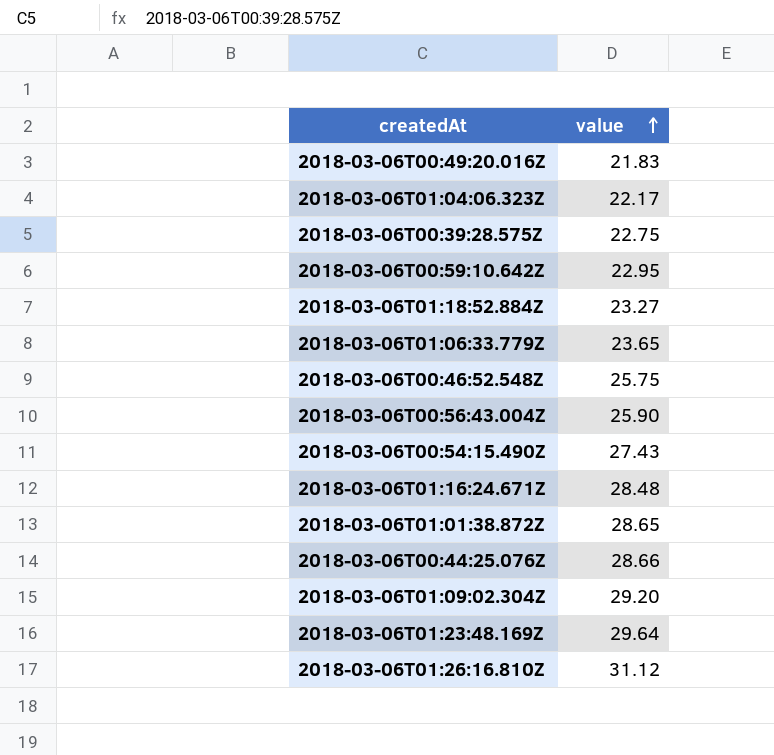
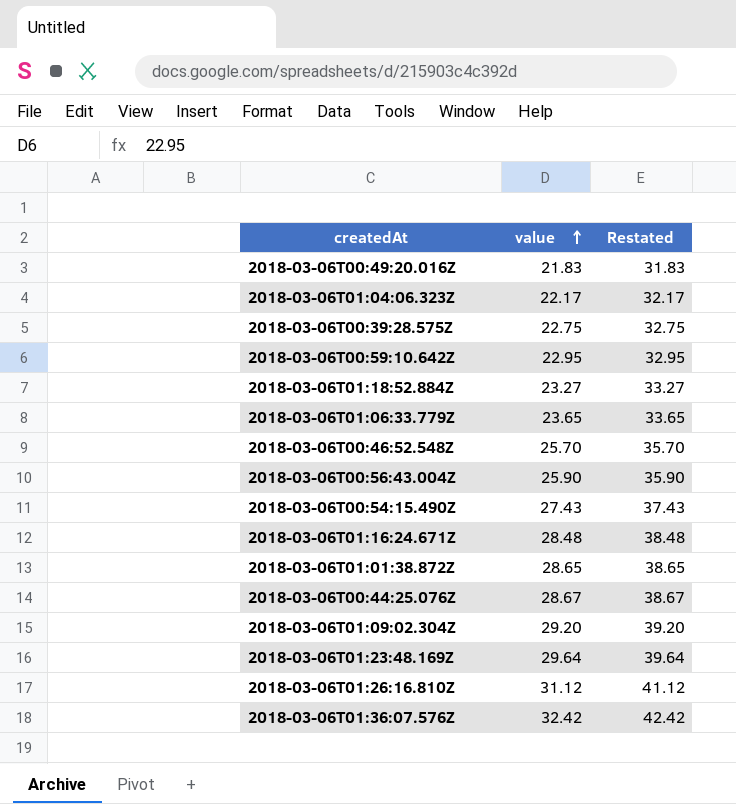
column Restated | formula: none -> [value] + 10
2018-03-06T00:46:52.548Z | value: 25.75 -> 25.70
2018-03-06T00:44:25.076Z | value: 28.66 -> 28.67
row 2018-03-06T01:36:07.576Z: none -> 32.42 | 42.42

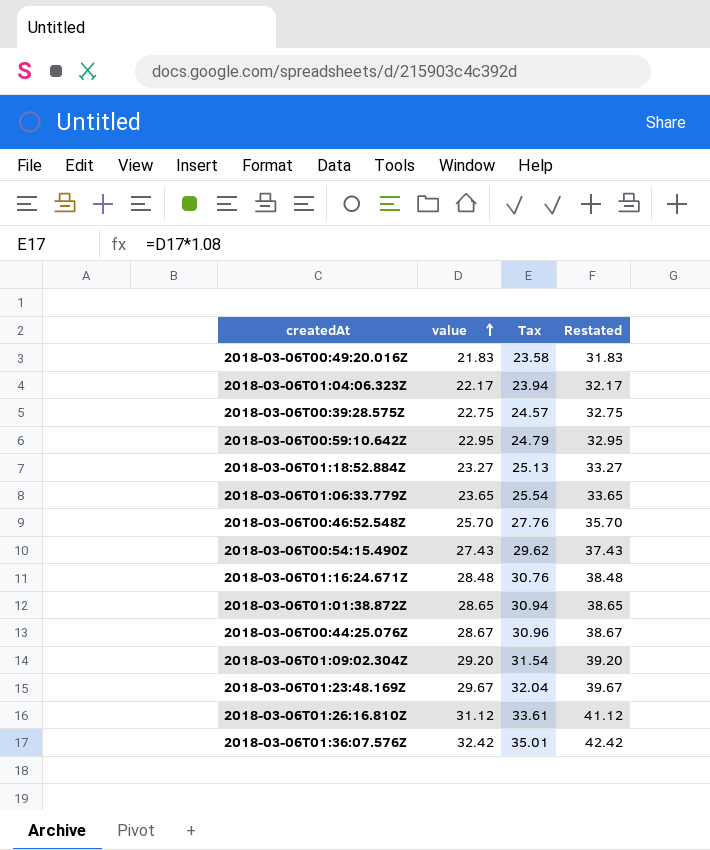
column Tax | formula: none -> [value] * 1.08
row 2018-03-06T00:56:43.004Z: 25.90 | 35.90 -> none
2018-03-06T01:23:48.169Z | value: 29.64 -> 29.67
2018-03-06T01:23:48.169Z | Restated: 39.64 -> 39.67

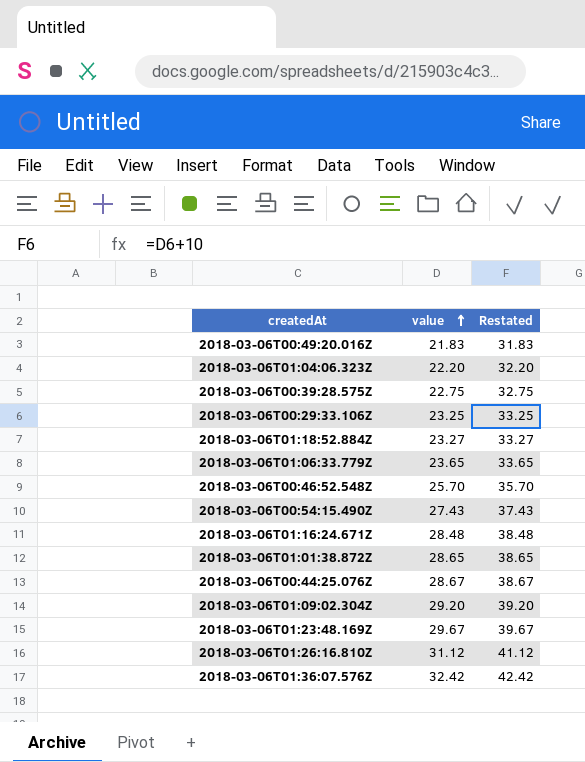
column Tax | formula: [value] * 1.08 -> none
row 2018-03-06T00:59:10.642Z: 22.95 | 24.79 | 32.95 -> none
2018-03-06T01:04:06.323Z | value: 22.17 -> 22.20
2018-03-06T01:04:06.323Z | Restated: 32.17 -> 32.20
row 2018-03-06T00:29:33.106Z: none -> 23.25 | 33.25

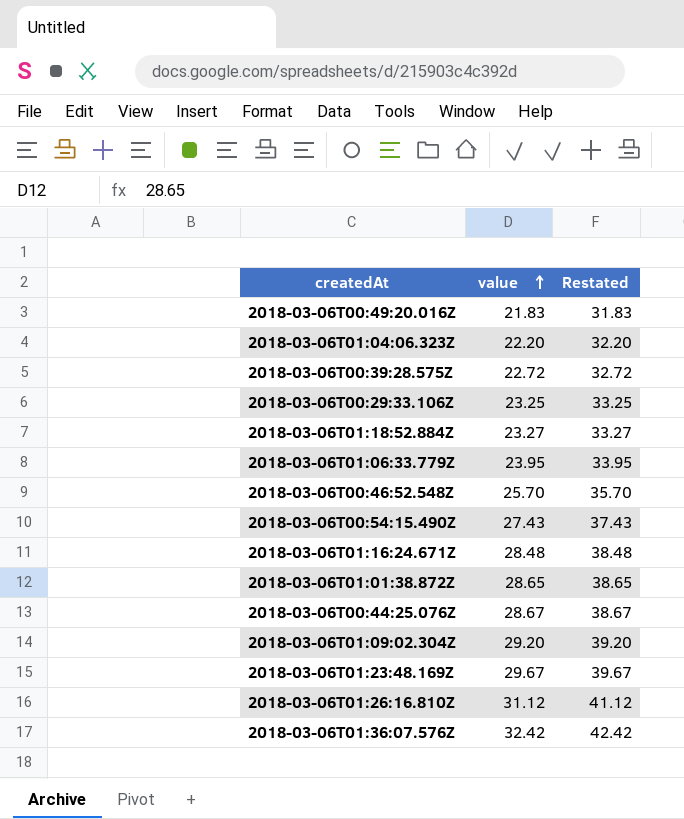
2018-03-06T00:39:28.575Z | value: 22.75 -> 22.72
2018-03-06T00:39:28.575Z | Restated: 32.75 -> 32.72
2018-03-06T01:06:33.779Z | value: 23.65 -> 23.95
2018-03-06T01:06:33.779Z | Restated: 33.65 -> 33.95

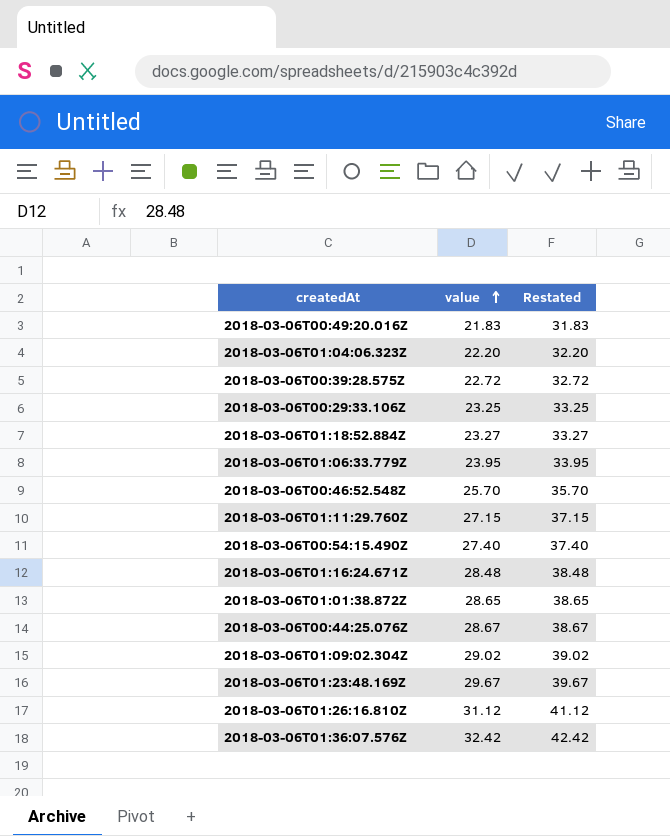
row 2018-03-06T01:11:29.760Z: none -> 27.15 | 37.15
2018-03-06T00:54:15.490Z | value: 27.43 -> 27.40
2018-03-06T00:54:15.490Z | Restated: 37.43 -> 37.40
2018-03-06T01:09:02.304Z | value: 29.20 -> 29.02
2018-03-06T01:09:02.304Z | Restated: 39.20 -> 39.02

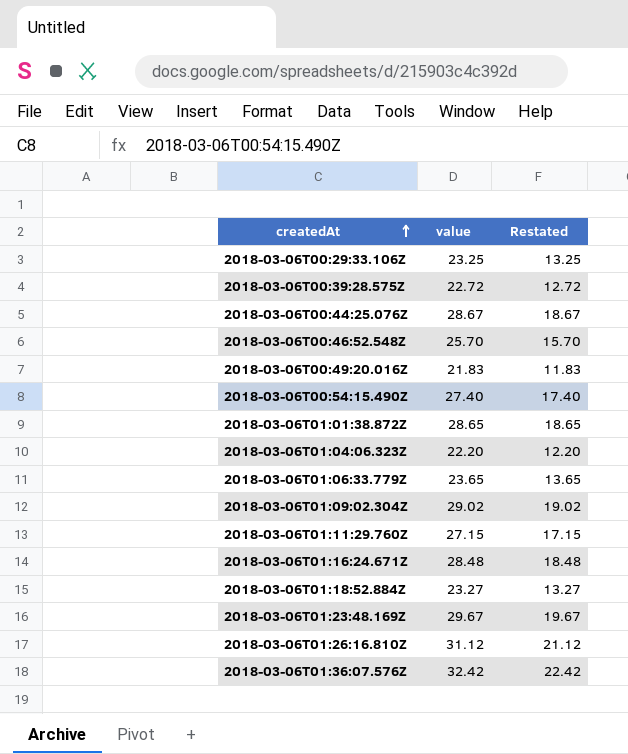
row order: value ascending -> createdAt ascending
column Restated | formula: [value] + 10 -> [value] - 10
2018-03-06T01:06:33.779Z | value: 23.95 -> 23.65

